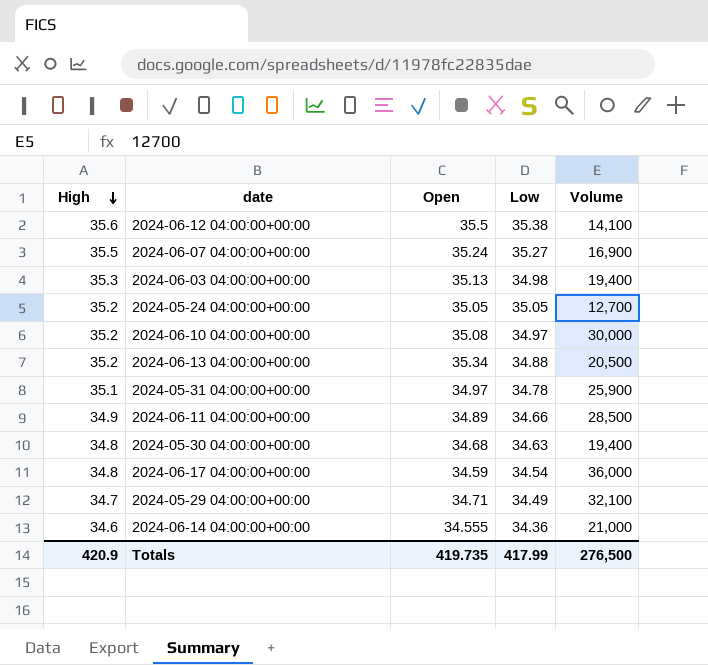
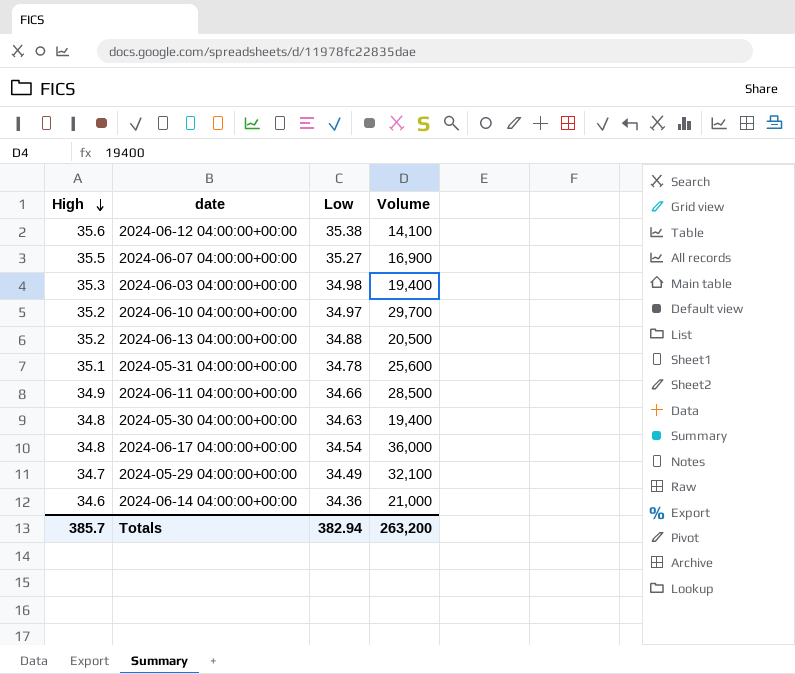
column Open | position: 3 -> none
row 2024-05-24 04:00:00+00:00: 35.2 | 35.05 | 35.05 | 12,700 -> none
2024-06-10 04:00:00+00:00 | Volume: 30,000 -> 29,700
2024-05-31 04:00:00+00:00 | Volume: 25,900 -> 25,600
Totals | High: 420.9 -> 385.7
Totals | Low: 417.99 -> 382.94
Totals | Volume: 276,500 -> 263,200

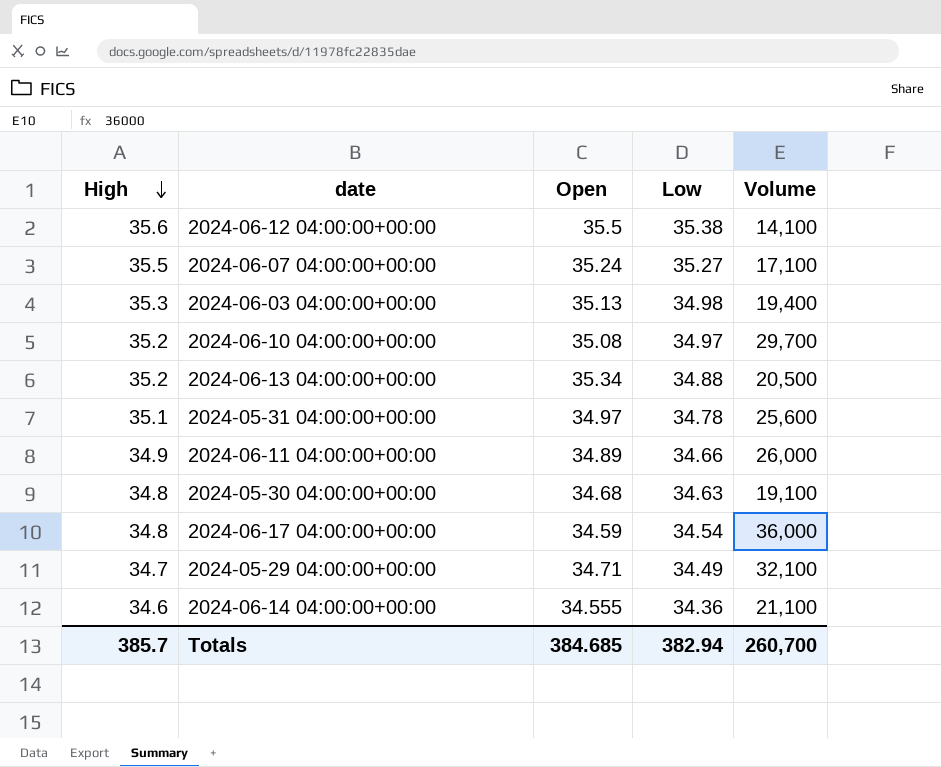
column Open | position: none -> 3
2024-06-07 04:00:00+00:00 | Volume: 16,900 -> 17,100
2024-06-11 04:00:00+00:00 | Volume: 28,500 -> 26,000
2024-05-30 04:00:00+00:00 | Volume: 19,400 -> 19,100
2024-06-14 04:00:00+00:00 | Volume: 21,000 -> 21,100
Totals | Volume: 263,200 -> 260,700

